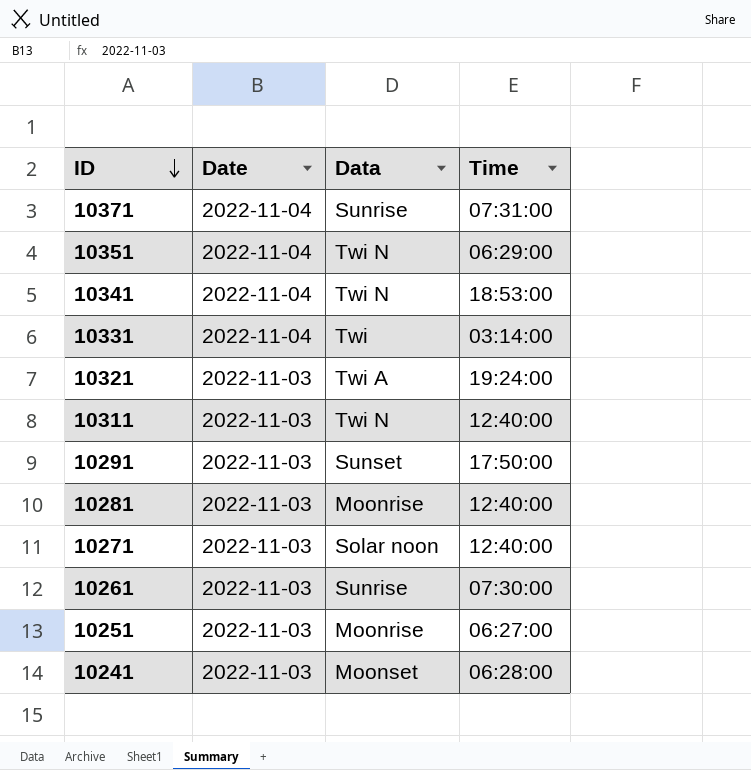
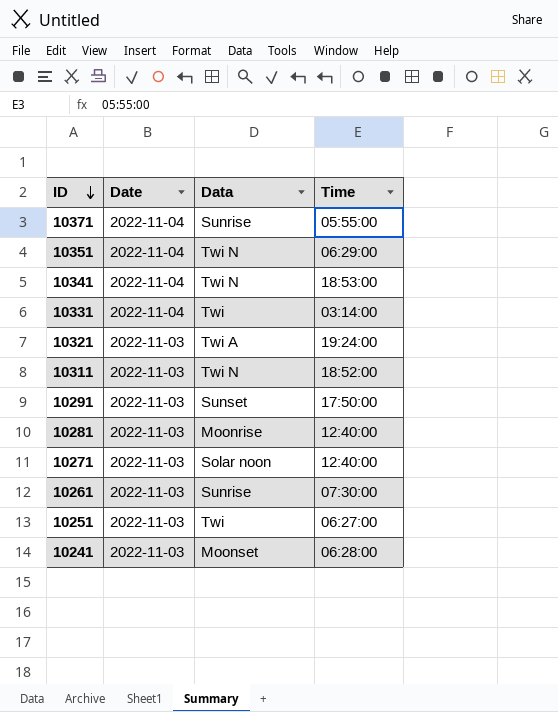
10371 | Time: 07:31:00 -> 05:55:00
10311 | Time: 12:40:00 -> 18:52:00
10251 | Data: Moonrise -> Twi

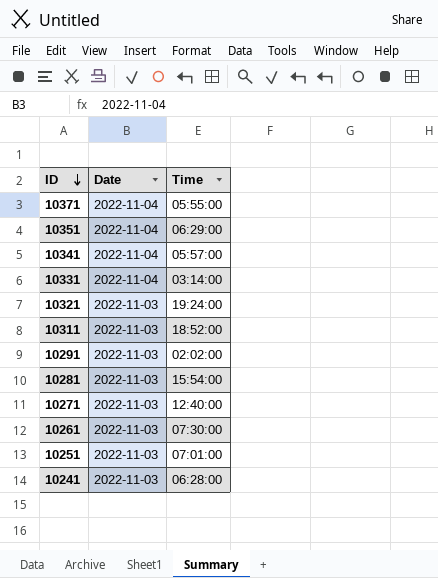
column Data | position: 3 -> none
10341 | Time: 18:53:00 -> 05:57:00
10291 | Time: 17:50:00 -> 02:02:00
10281 | Time: 12:40:00 -> 15:54:00
10251 | Time: 06:27:00 -> 07:01:00

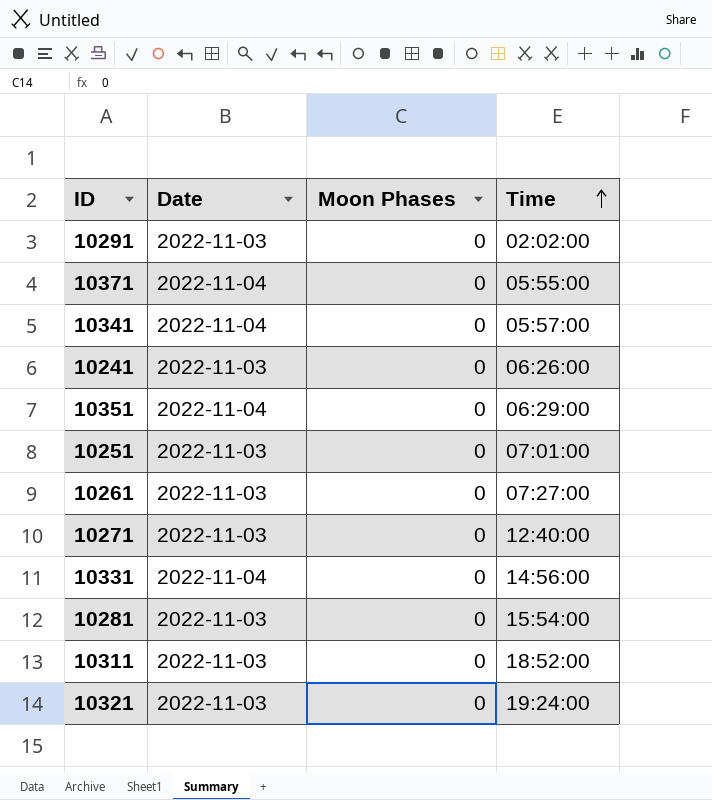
row order: ID descending -> Time ascending
column Moon Phases | position: none -> 3
10241 | Time: 06:28:00 -> 06:26:00
10261 | Time: 07:30:00 -> 07:27:00
10331 | Time: 03:14:00 -> 14:56:00

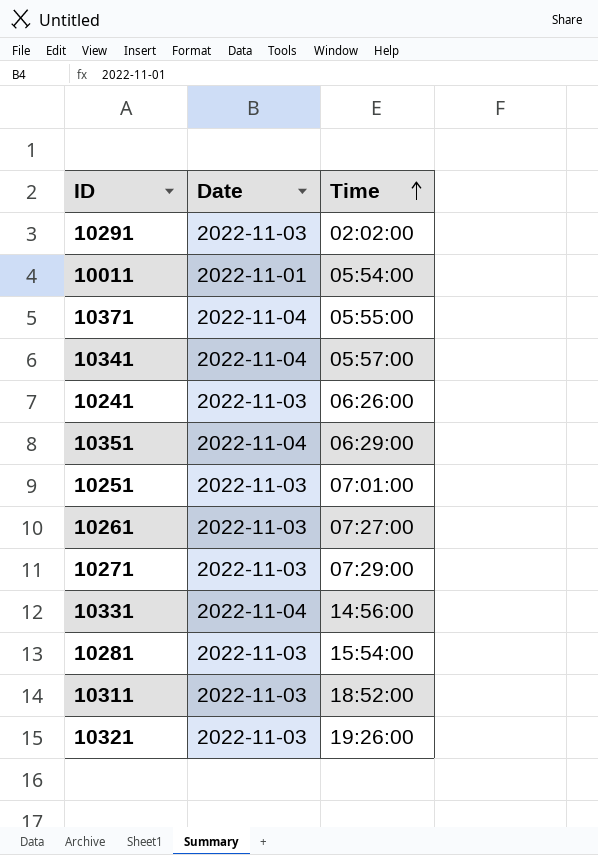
column Moon Phases | position: 3 -> none
row 10011: none -> 2022-11-01 | 05:54:00
10271 | Time: 12:40:00 -> 07:29:00
10321 | Time: 19:24:00 -> 19:26:00

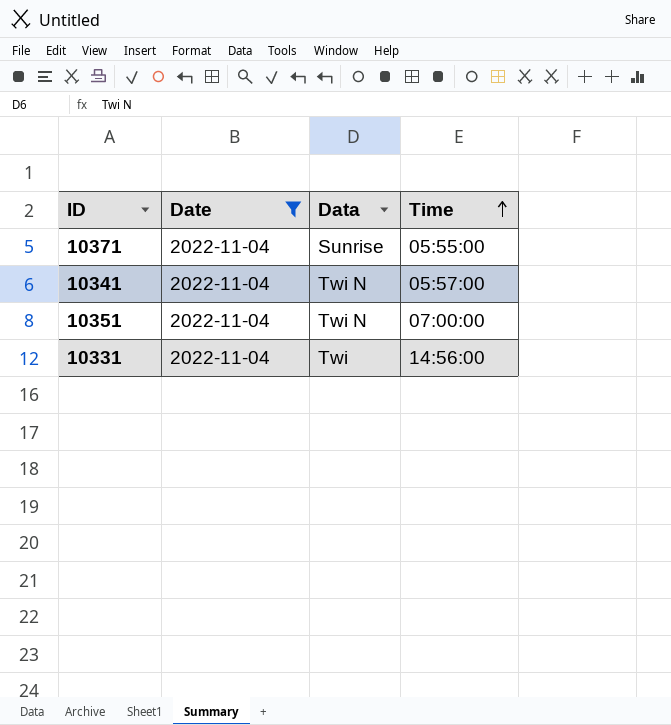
filter: none -> Date = 2022-11-04
column Data | position: none -> 3
10351 | Time: 06:29:00 -> 07:00:00

